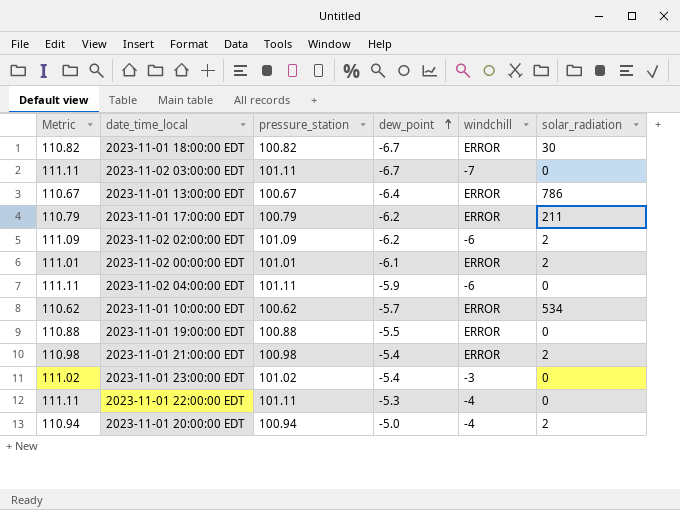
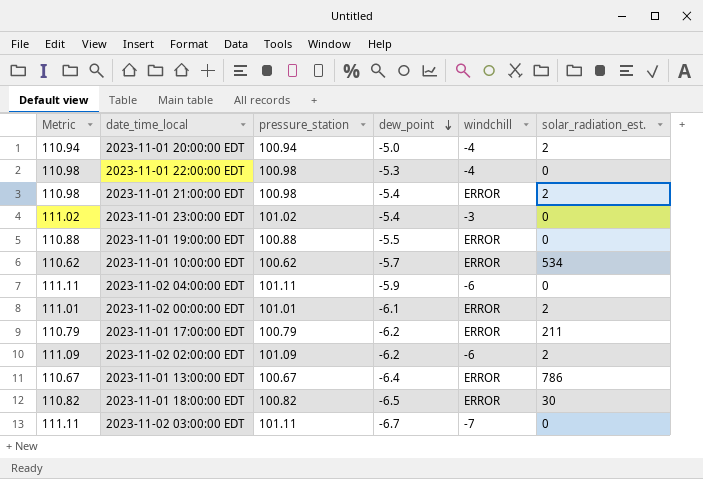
row order: dew_point ascending -> dew_point descending
column name: solar_radiation -> solar_radiation_est.
2023-11-01 22:00:00 EDT | Metric: 111.11 -> 110.98
2023-11-01 22:00:00 EDT | pressure_station: 101.11 -> 100.98
2023-11-01 18:00:00 EDT | dew_point: -6.7 -> -6.5

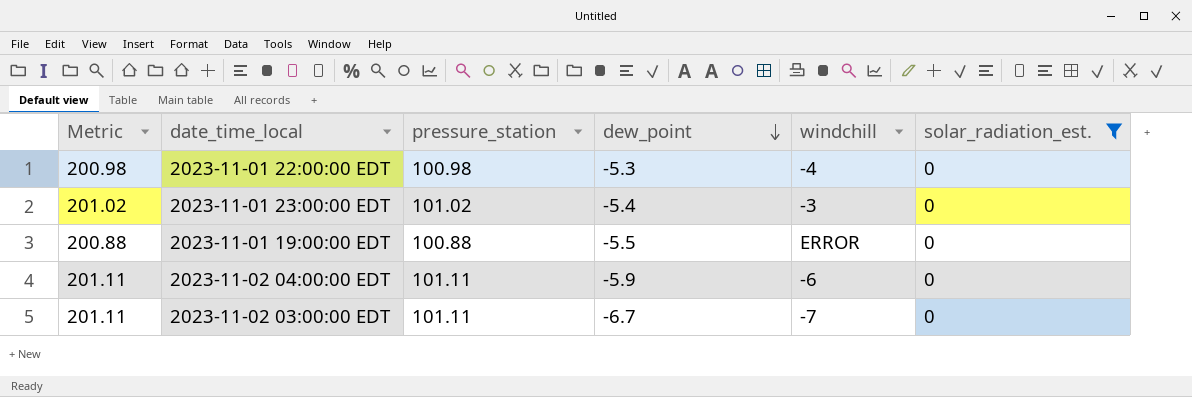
filter: none -> solar_radiation_est. = 0
column Metric | formula: [pressure_station] + 10 -> [pressure_station] + 100

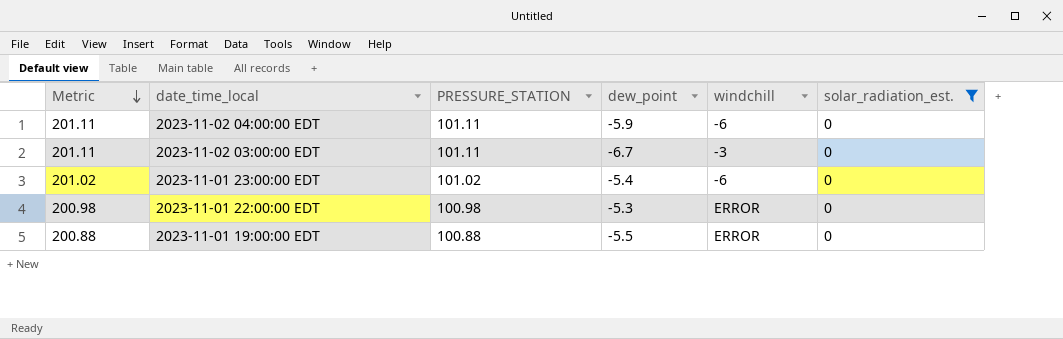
row order: dew_point descending -> Metric descending
column name: pressure_station -> PRESSURE_STATION
2023-11-02 03:00:00 EDT | windchill: -7 -> -3
2023-11-01 23:00:00 EDT | windchill: -3 -> -6
2023-11-01 22:00:00 EDT | windchill: -4 -> ERROR

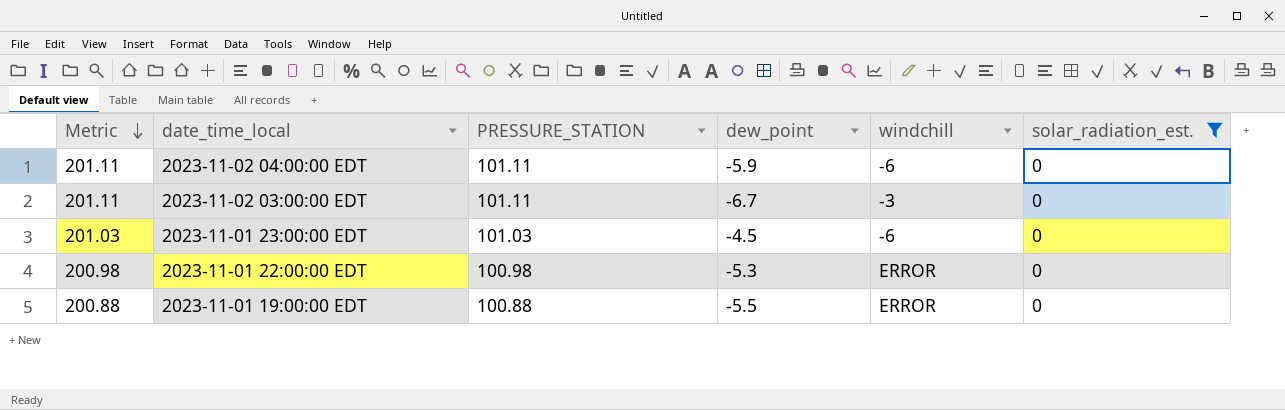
2023-11-01 23:00:00 EDT | Metric: 201.02 -> 201.03
2023-11-01 23:00:00 EDT | PRESSURE_STATION: 101.02 -> 101.03
2023-11-01 23:00:00 EDT | dew_point: -5.4 -> -4.5

